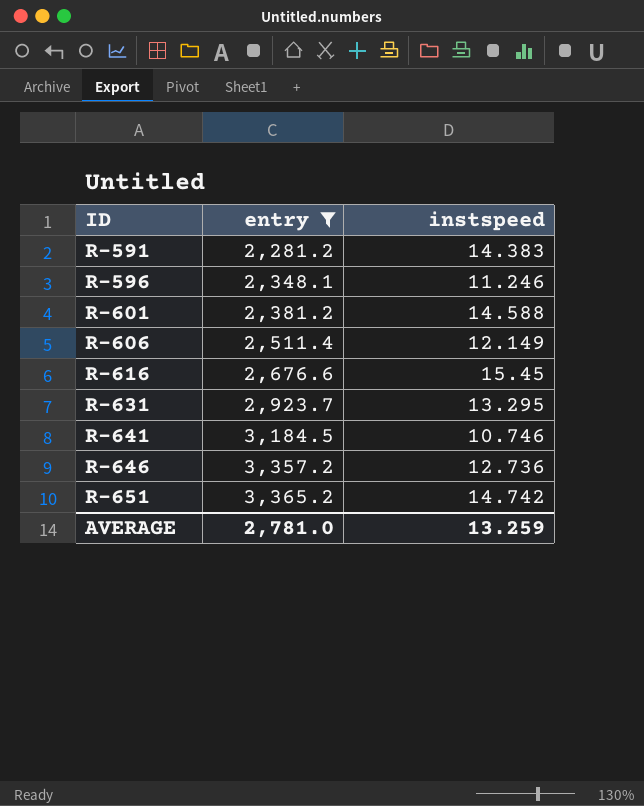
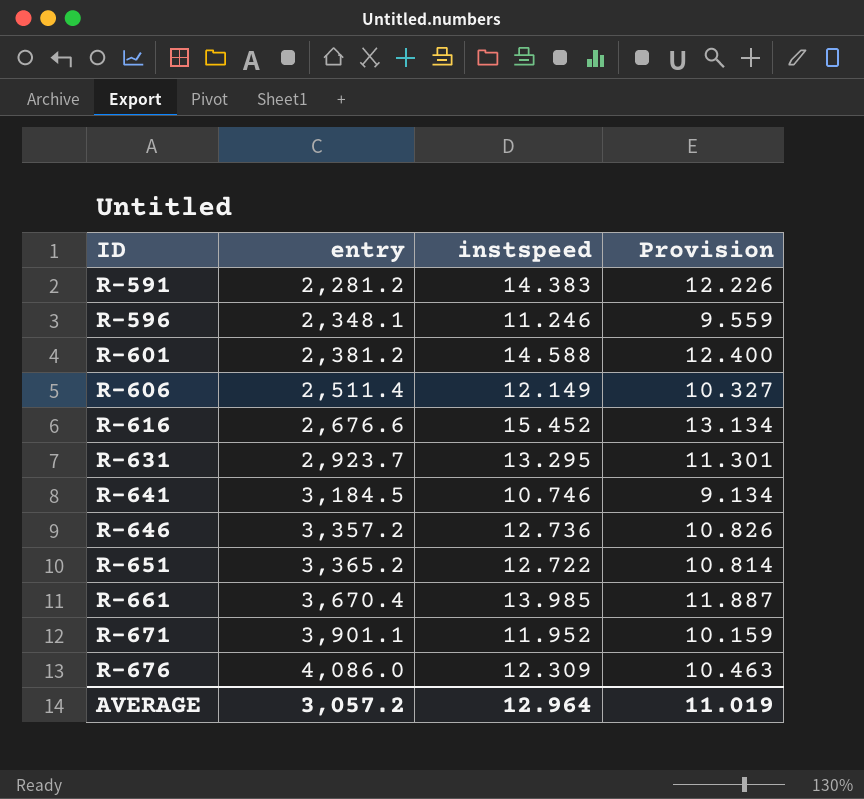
filter: entry <= 3,365.2 -> none
column Provision | formula: none -> [instspeed] * 0.85
R-616 | instspeed: 15.45 -> 15.452
R-651 | instspeed: 14.742 -> 12.722
AVERAGE | entry: 2,781.0 -> 3,057.2
AVERAGE | instspeed: 13.259 -> 12.964

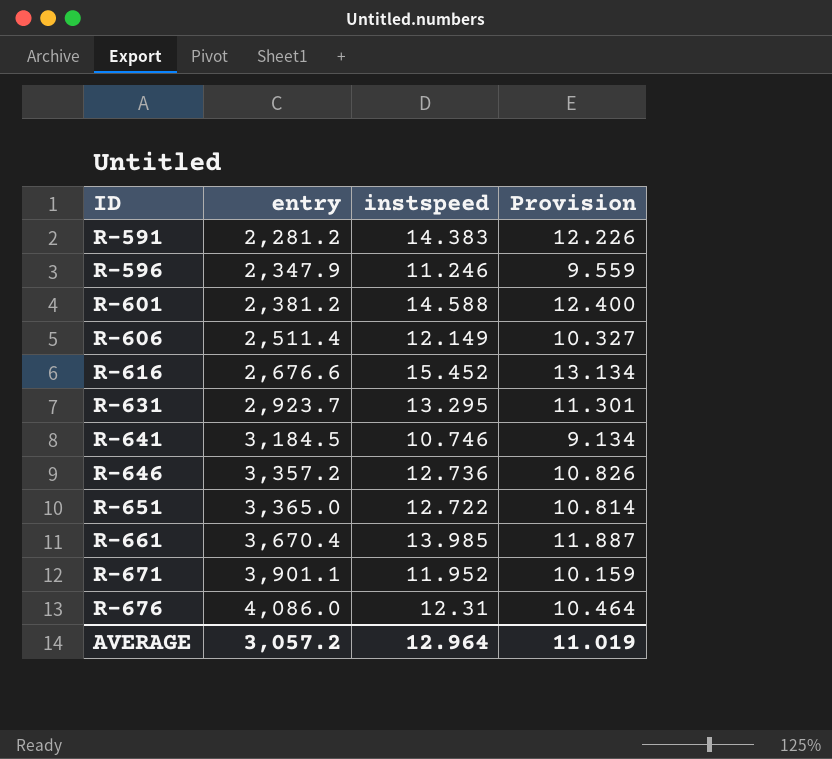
R-596 | entry: 2,348.1 -> 2,347.9
R-651 | entry: 3,365.2 -> 3,365.0
R-676 | instspeed: 12.309 -> 12.31
R-676 | Provision: 10.463 -> 10.464

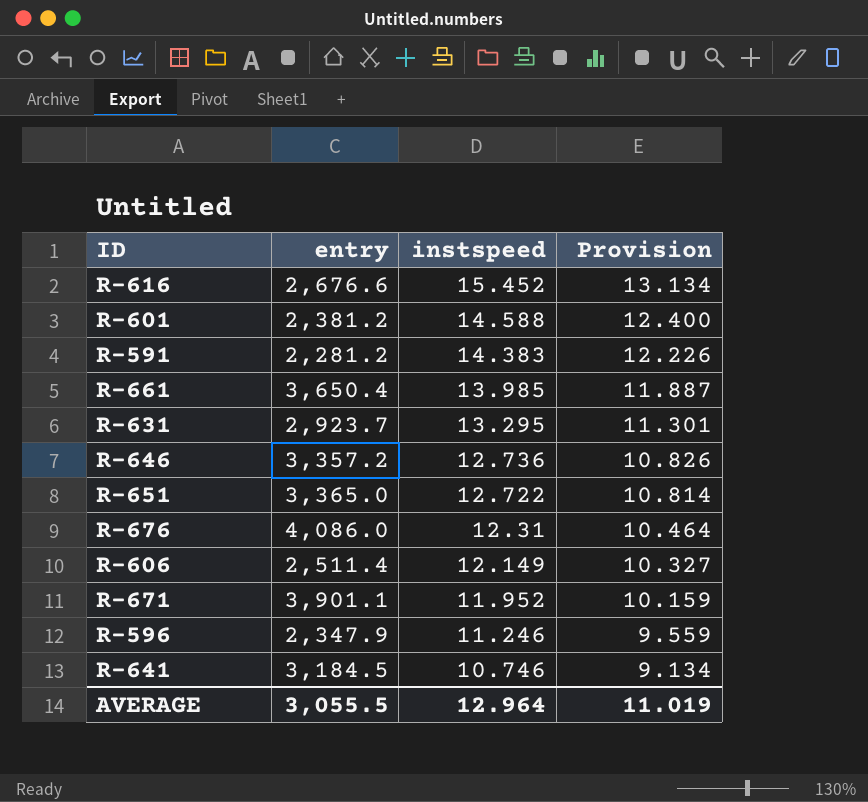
row order: ID ascending -> instspeed descending
R-661 | entry: 3,670.4 -> 3,650.4
AVERAGE | entry: 3,057.2 -> 3,055.5

